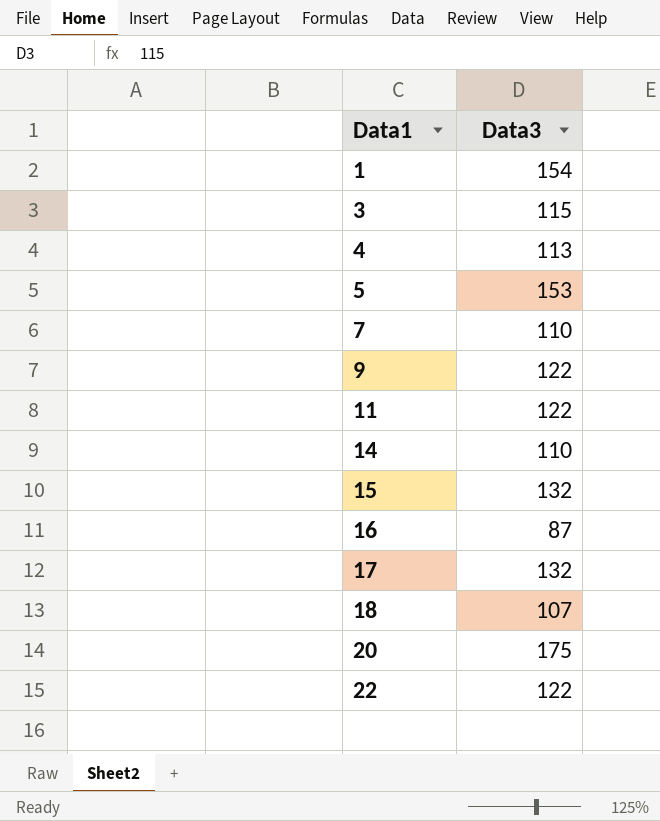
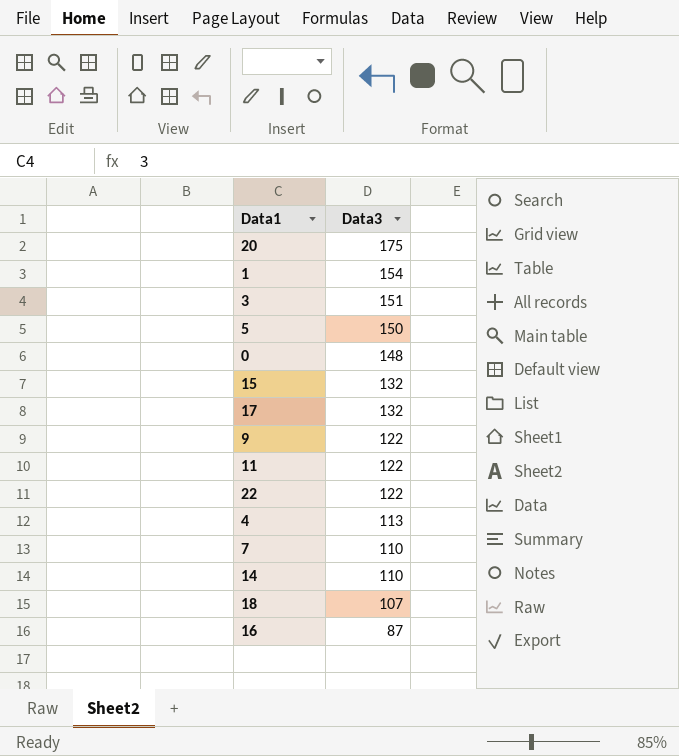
row order: Data1 ascending -> Data3 descending
3 | Data3: 115 -> 151
5 | Data3: 153 -> 150
row 0: none -> 148

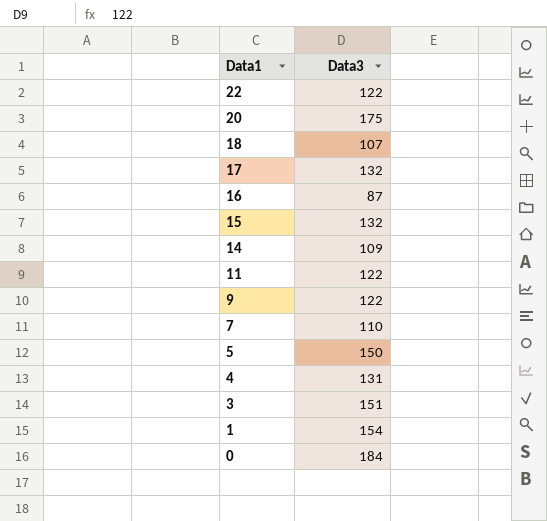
row order: Data3 descending -> Data1 descending
14 | Data3: 110 -> 109
4 | Data3: 113 -> 131
0 | Data3: 148 -> 184

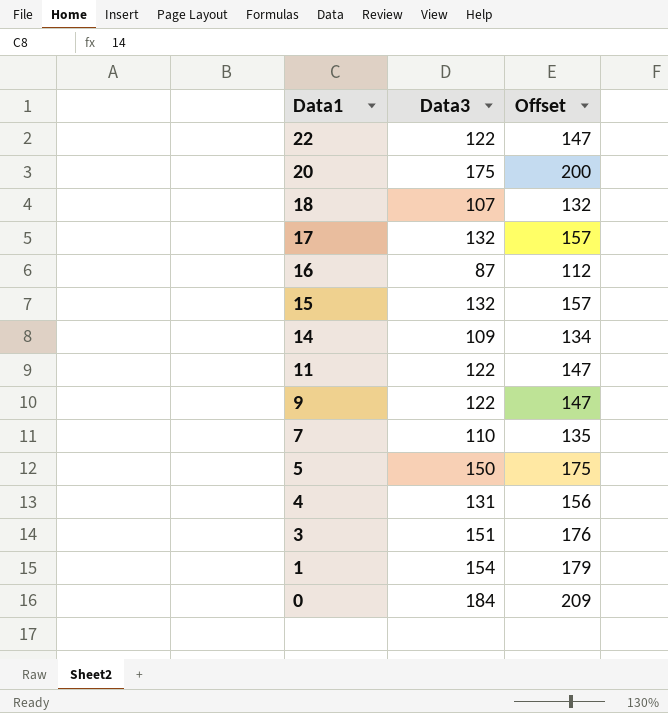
column Offset | formula: none -> [Data3] + 25

